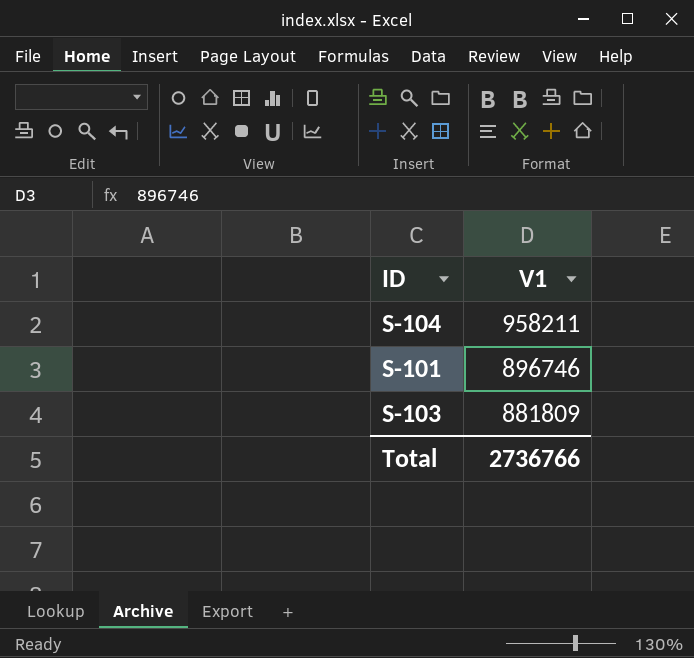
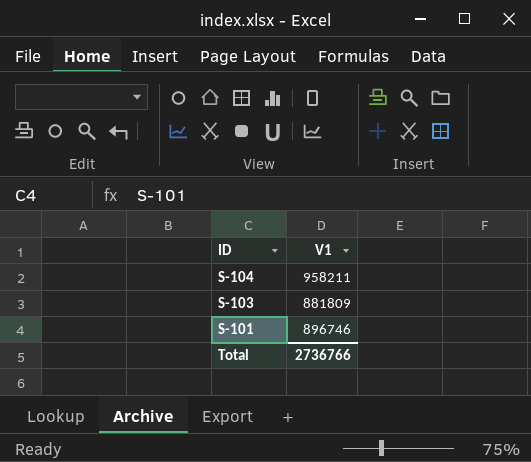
row order: V1 descending -> ID descending

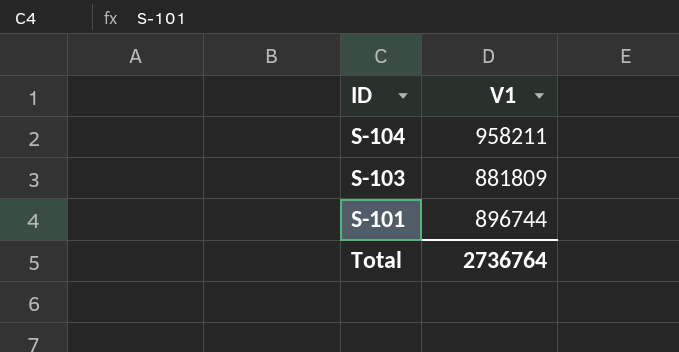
S-101 | V1: 896746 -> 896744
Total | V1: 2736766 -> 2736764

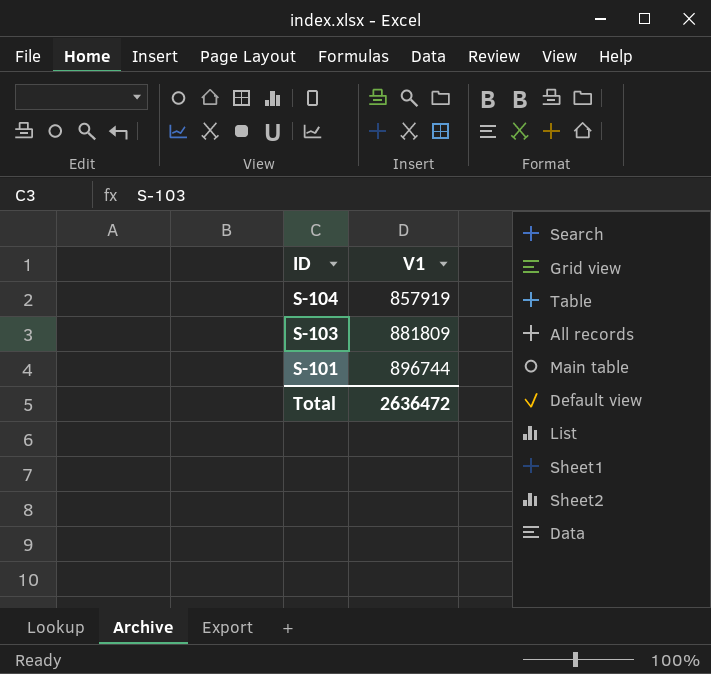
S-104 | V1: 958211 -> 857919
Total | V1: 2736764 -> 2636472

